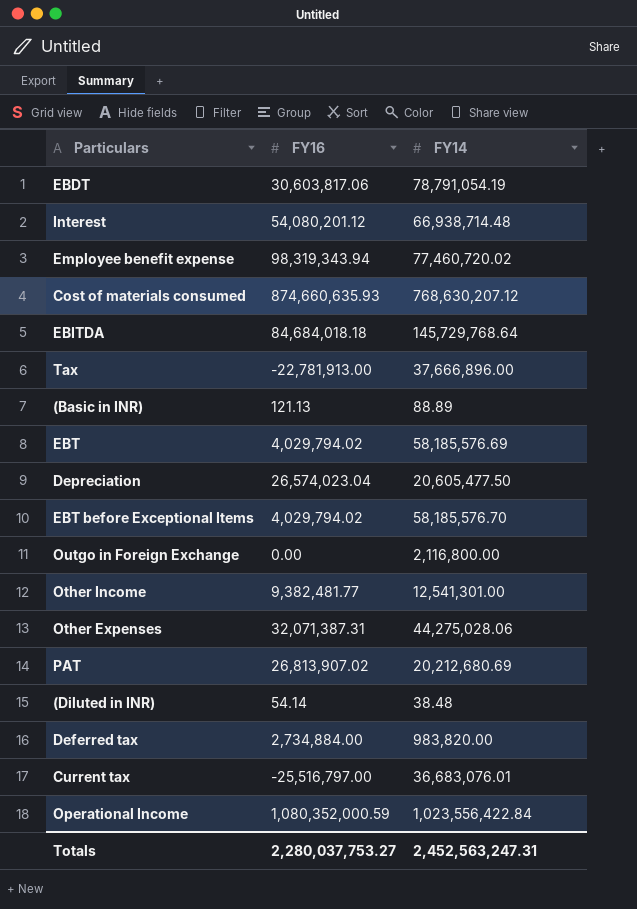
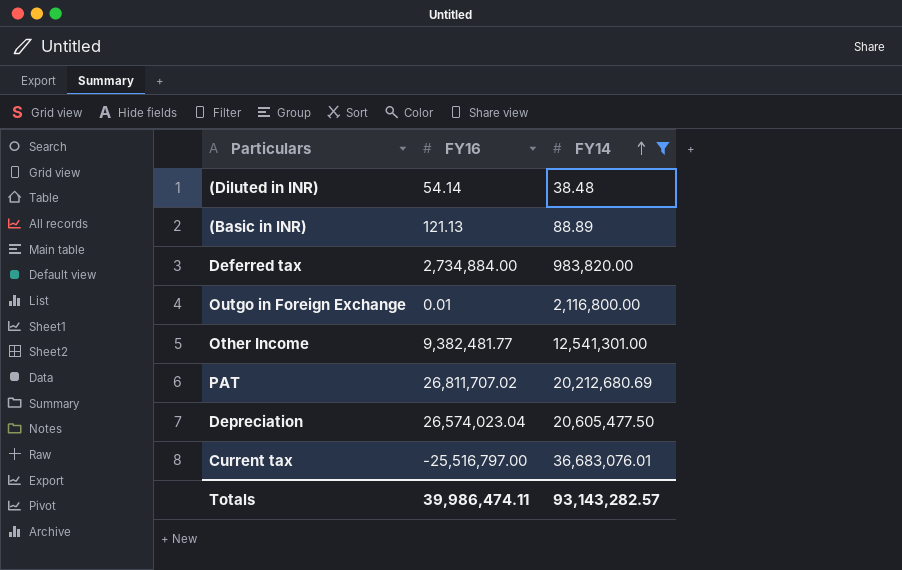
filter: none -> FY14 <= 36,683,076.01
row order: none -> FY14 ascending
Outgo in Foreign Exchange | FY16: 0.00 -> 0.01
PAT | FY16: 26,813,907.02 -> 26,811,707.02
Totals | FY16: 2,280,037,753.27 -> 39,986,474.11
Totals | FY14: 2,452,563,247.31 -> 93,143,282.57

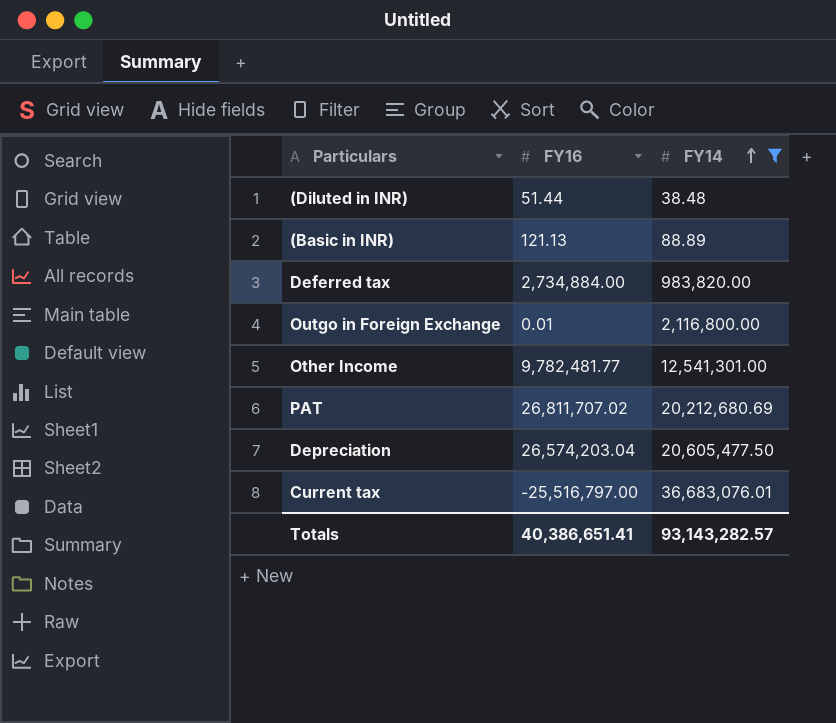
(Diluted in INR) | FY16: 54.14 -> 51.44
Other Income | FY16: 9,382,481.77 -> 9,782,481.77
Depreciation | FY16: 26,574,023.04 -> 26,574,203.04
Totals | FY16: 39,986,474.11 -> 40,386,651.41

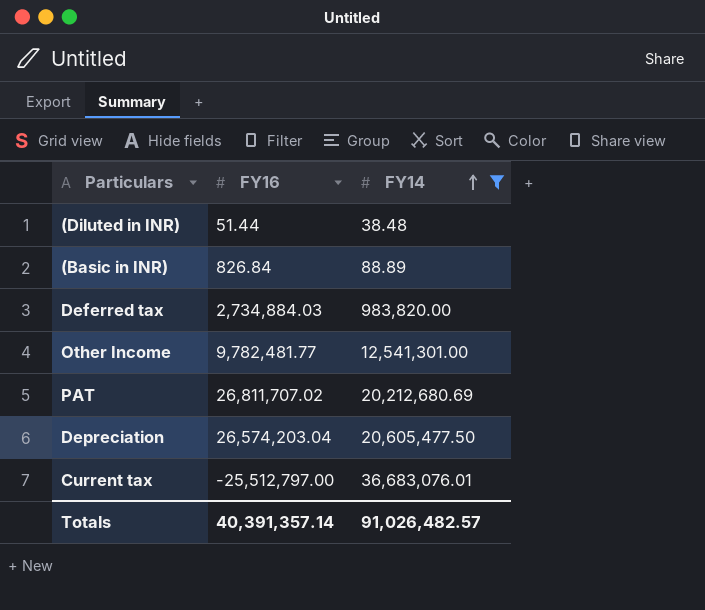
row Outgo in Foreign Exchange: 0.01 | 2,116,800.00 -> none
(Basic in INR) | FY16: 121.13 -> 826.84
Deferred tax | FY16: 2,734,884.00 -> 2,734,884.03
Current tax | FY16: -25,516,797.00 -> -25,512,797.00
Totals | FY16: 40,386,651.41 -> 40,391,357.14
Totals | FY14: 93,143,282.57 -> 91,026,482.57

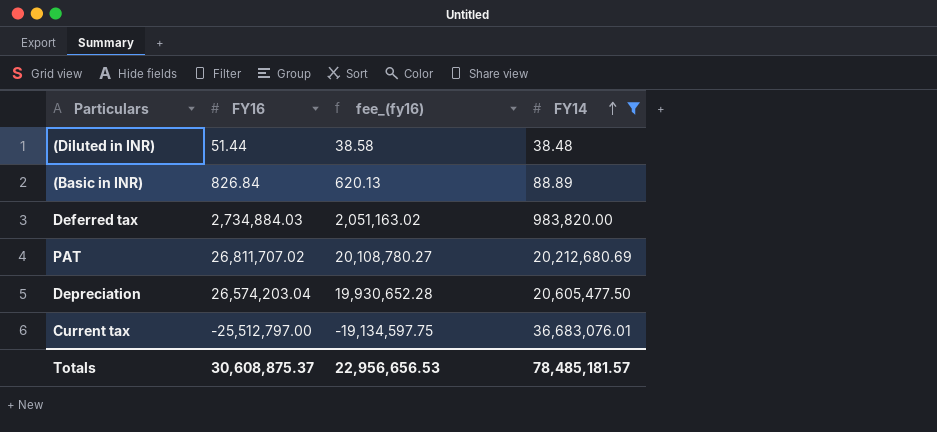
column fee_(fy16) | formula: none -> [FY16] * 0.75
row Other Income: 9,782,481.77 | 12,541,301.00 -> none
Totals | FY16: 40,391,357.14 -> 30,608,875.37
Totals | FY14: 91,026,482.57 -> 78,485,181.57

